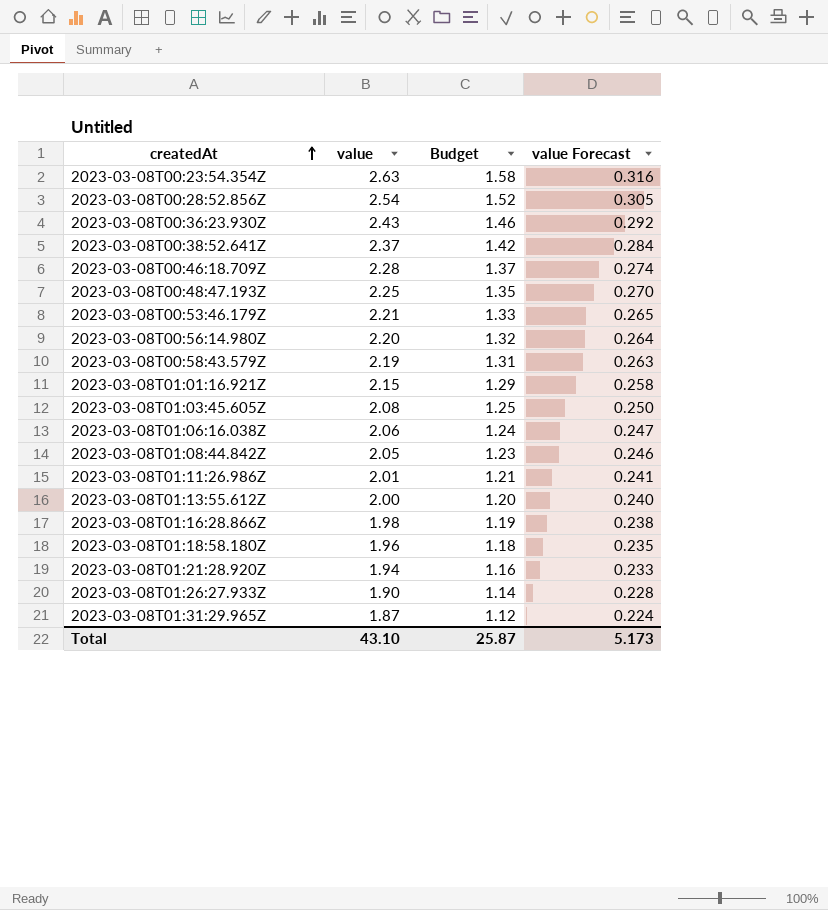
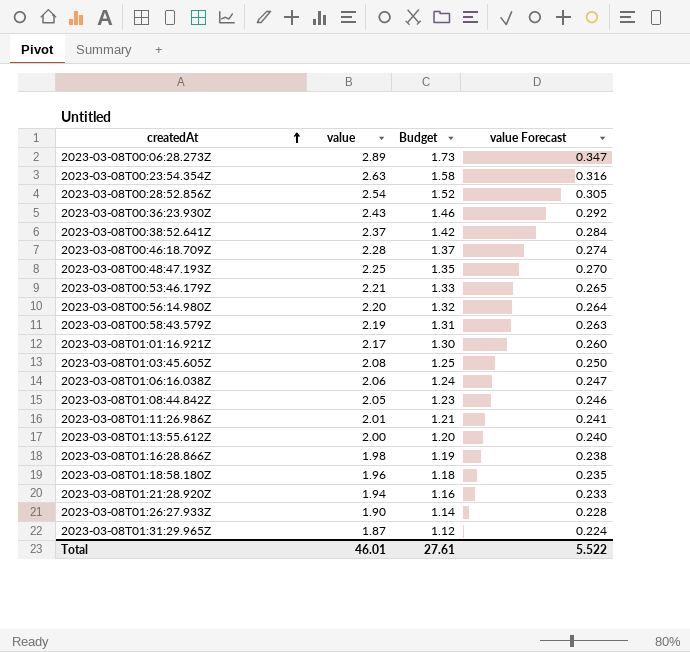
row 2023-03-08T00:06:28.273Z: none -> 2.89 | 1.73 | 0.347
2023-03-08T01:01:16.921Z | value: 2.15 -> 2.17
2023-03-08T01:01:16.921Z | Budget: 1.29 -> 1.30
2023-03-08T01:01:16.921Z | value Forecast: 0.258 -> 0.260
Total | value: 43.10 -> 46.01
Total | Budget: 25.87 -> 27.61
Total | value Forecast: 5.173 -> 5.522

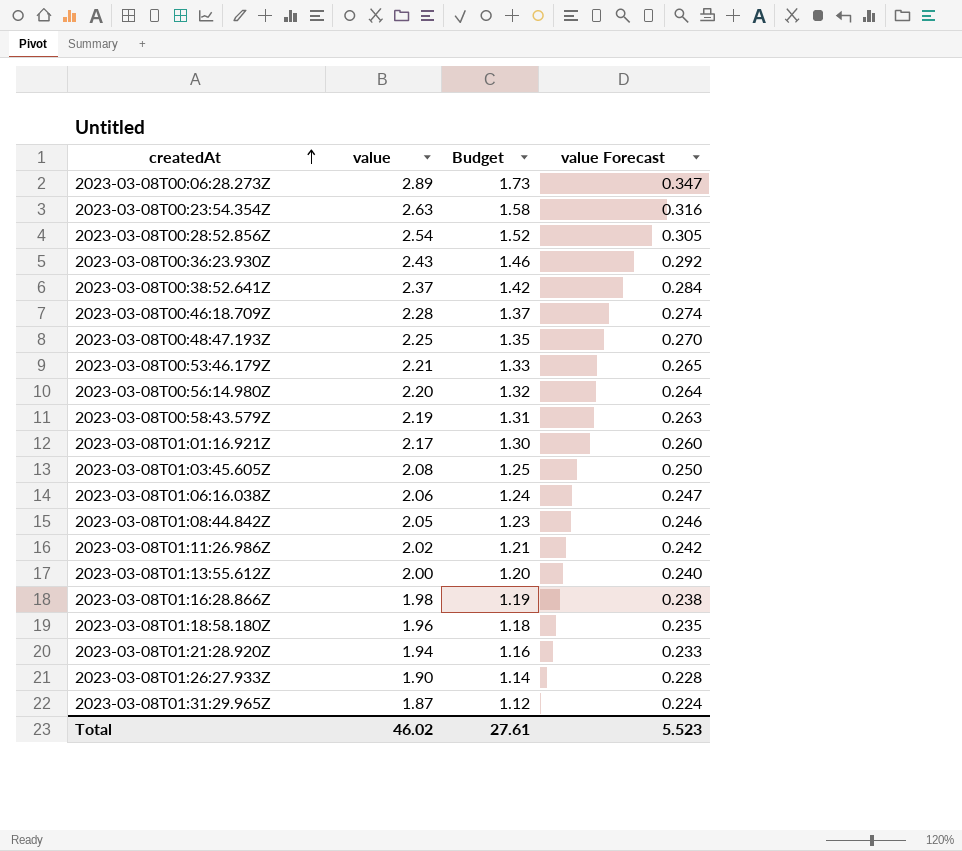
2023-03-08T01:11:26.986Z | value: 2.01 -> 2.02
2023-03-08T01:11:26.986Z | value Forecast: 0.241 -> 0.242
Total | value: 46.01 -> 46.02
Total | value Forecast: 5.522 -> 5.523

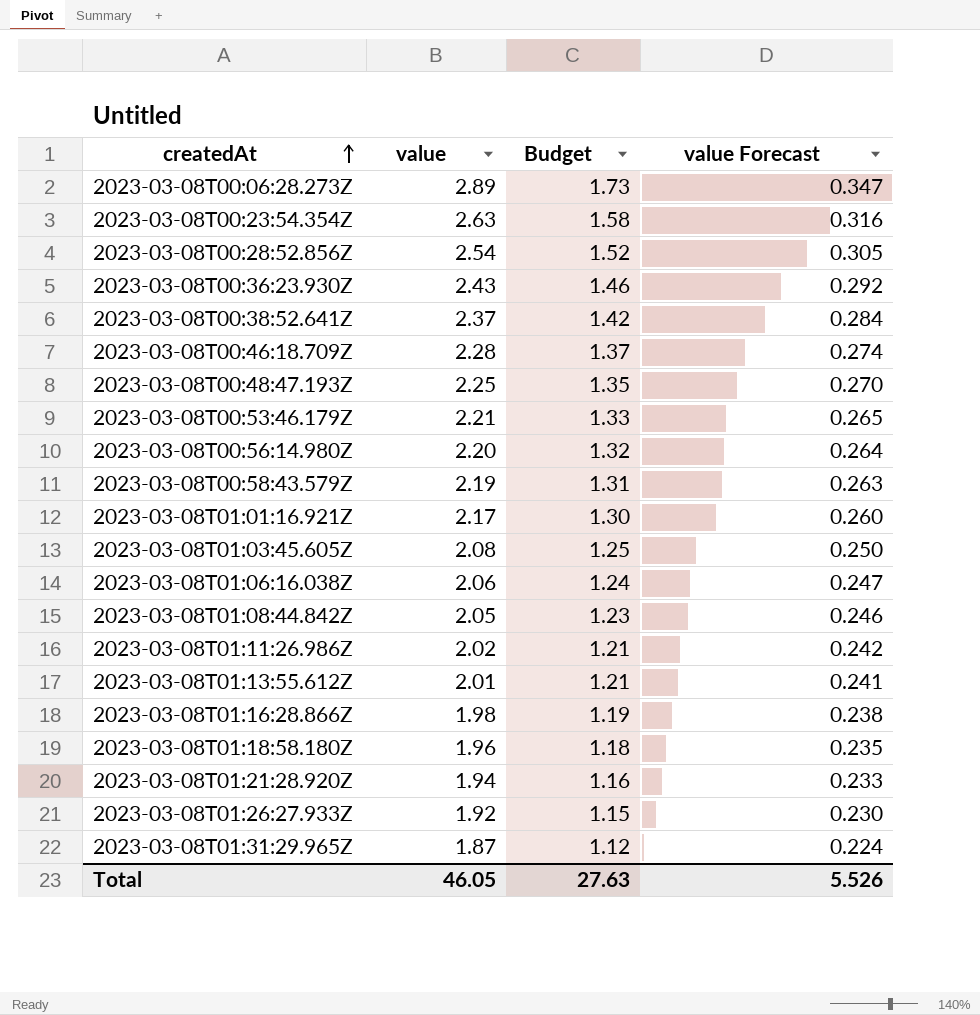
2023-03-08T01:13:55.612Z | value: 2.00 -> 2.01
2023-03-08T01:13:55.612Z | Budget: 1.20 -> 1.21
2023-03-08T01:13:55.612Z | value Forecast: 0.240 -> 0.241
2023-03-08T01:26:27.933Z | value: 1.90 -> 1.92
2023-03-08T01:26:27.933Z | Budget: 1.14 -> 1.15
2023-03-08T01:26:27.933Z | value Forecast: 0.228 -> 0.230
Total | value: 46.02 -> 46.05
Total | Budget: 27.61 -> 27.63
Total | value Forecast: 5.523 -> 5.526

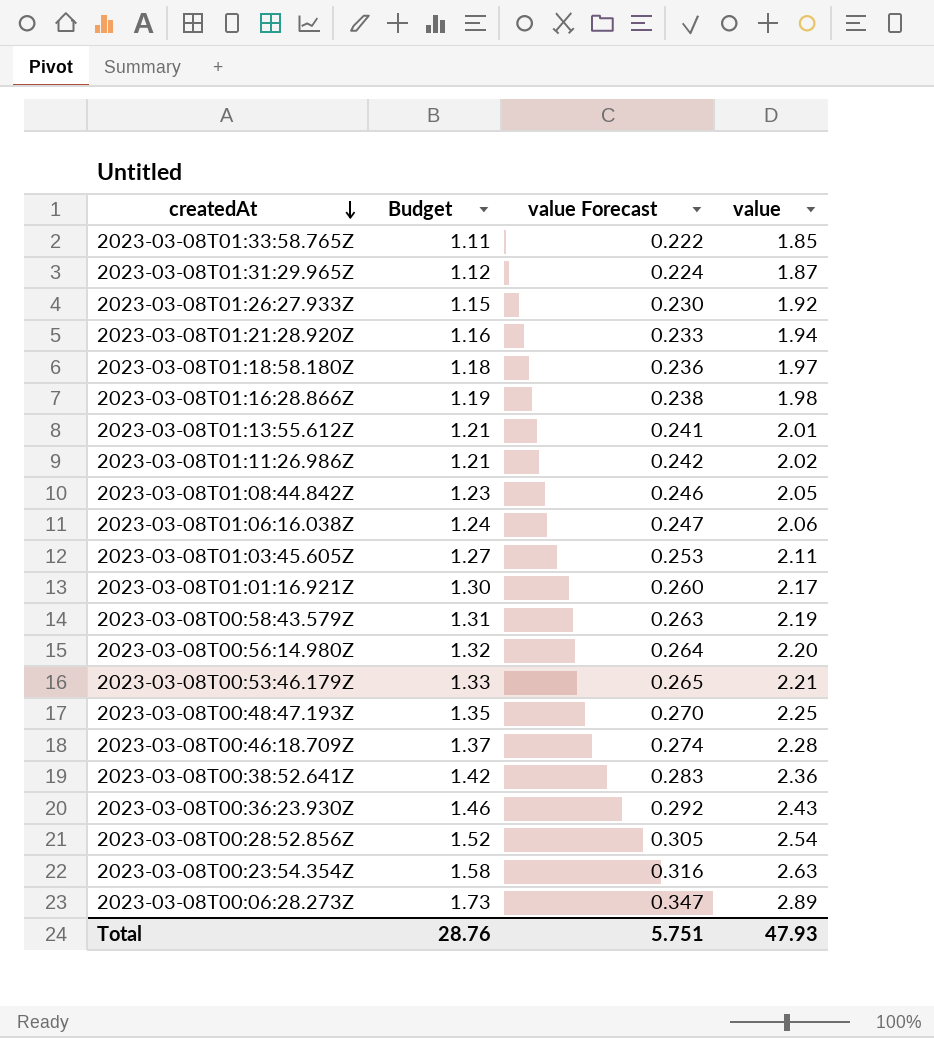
row order: createdAt ascending -> createdAt descending
column value | position: 2 -> 4
row 2023-03-08T01:33:58.765Z: none -> 1.11 | 0.222 | 1.85
2023-03-08T01:18:58.180Z | value Forecast: 0.235 -> 0.236
2023-03-08T01:18:58.180Z | value: 1.96 -> 1.97
2023-03-08T01:03:45.605Z | Budget: 1.25 -> 1.27
2023-03-08T01:03:45.605Z | value Forecast: 0.250 -> 0.253
2023-03-08T01:03:45.605Z | value: 2.08 -> 2.11
2023-03-08T00:38:52.641Z | value Forecast: 0.284 -> 0.283
2023-03-08T00:38:52.641Z | value: 2.37 -> 2.36
Total | Budget: 27.63 -> 28.76
Total | value Forecast: 5.526 -> 5.751
Total | value: 46.05 -> 47.93

